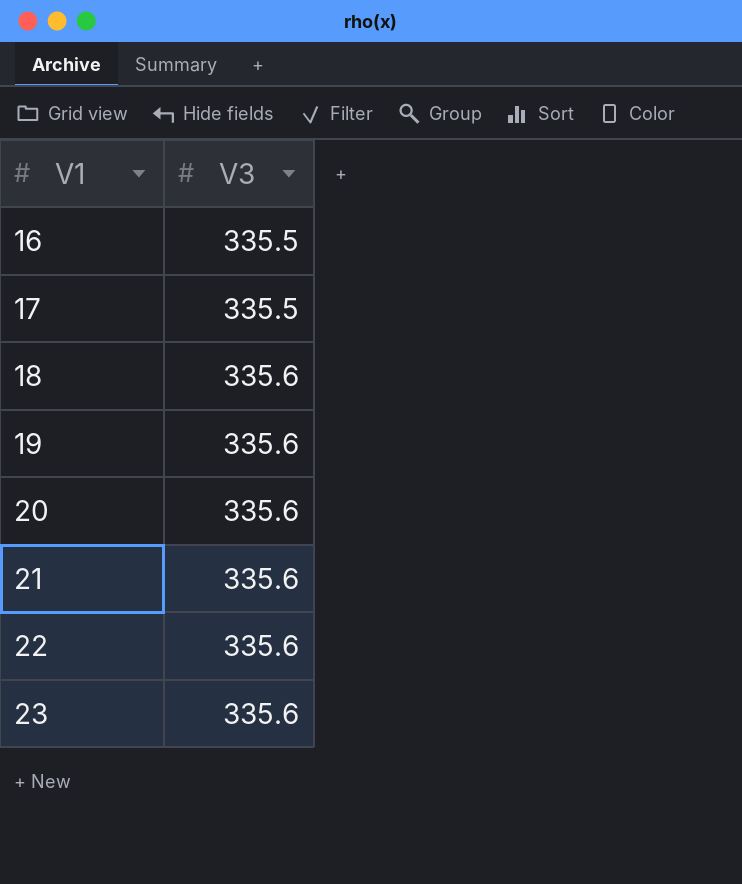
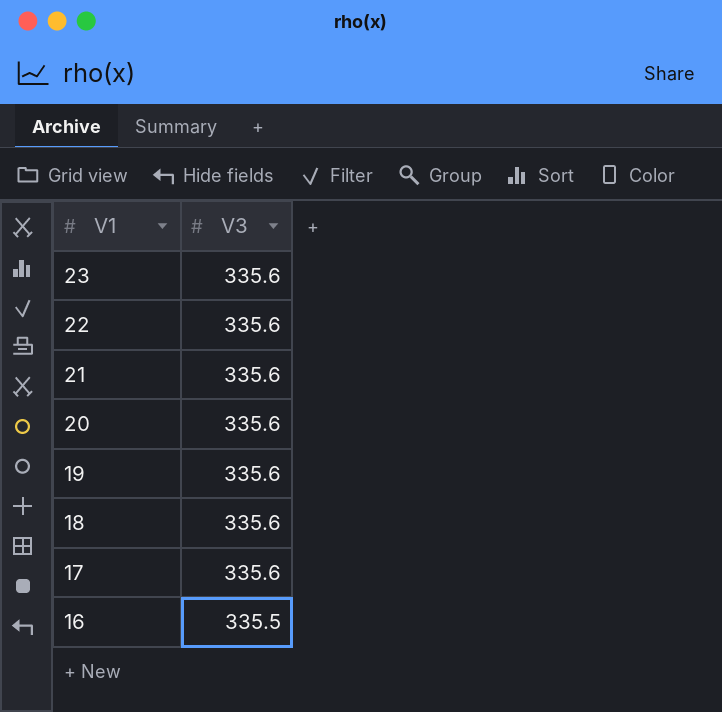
row order: V1 ascending -> V1 descending
17 | V3: 335.5 -> 335.6

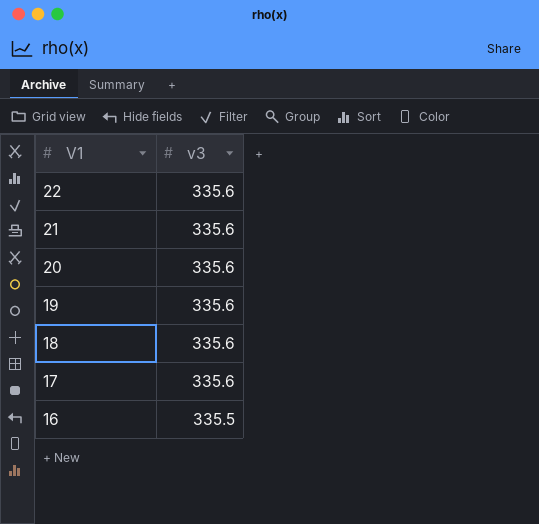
column name: V3 -> v3
row 23: 335.6 -> none

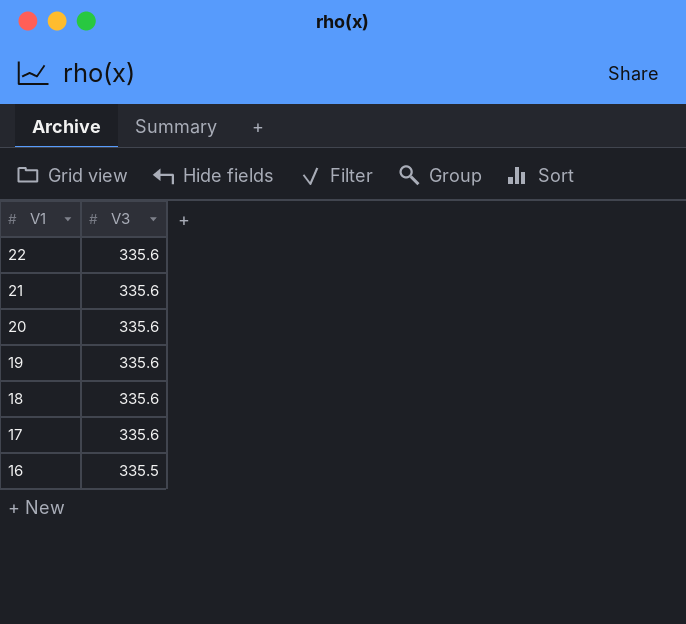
column name: v3 -> V3

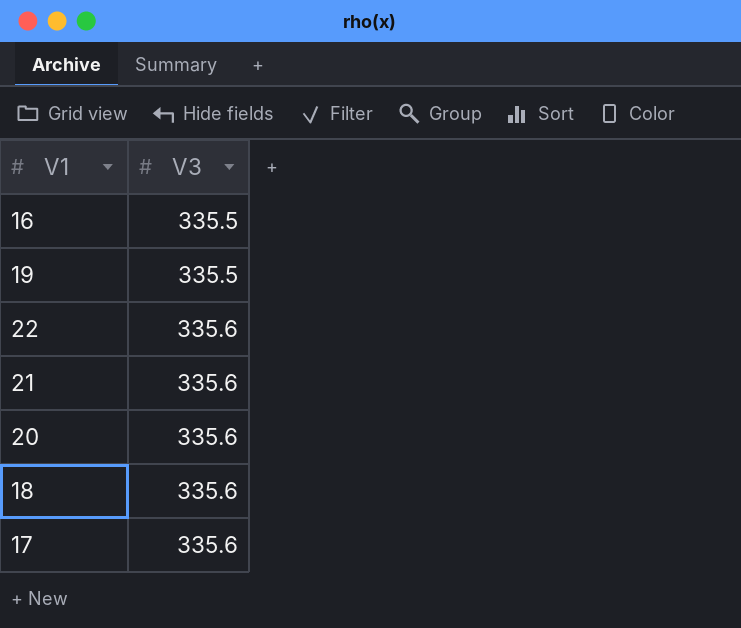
row order: V1 descending -> V3 ascending
19 | V3: 335.6 -> 335.5

